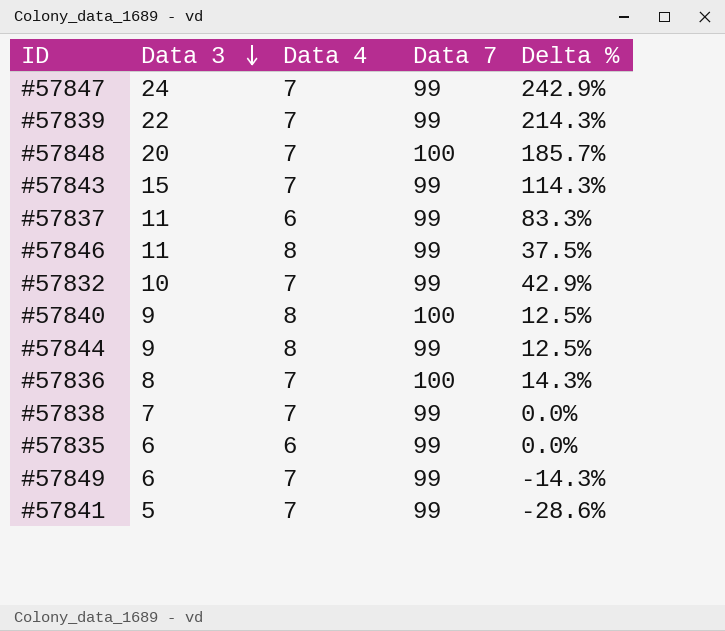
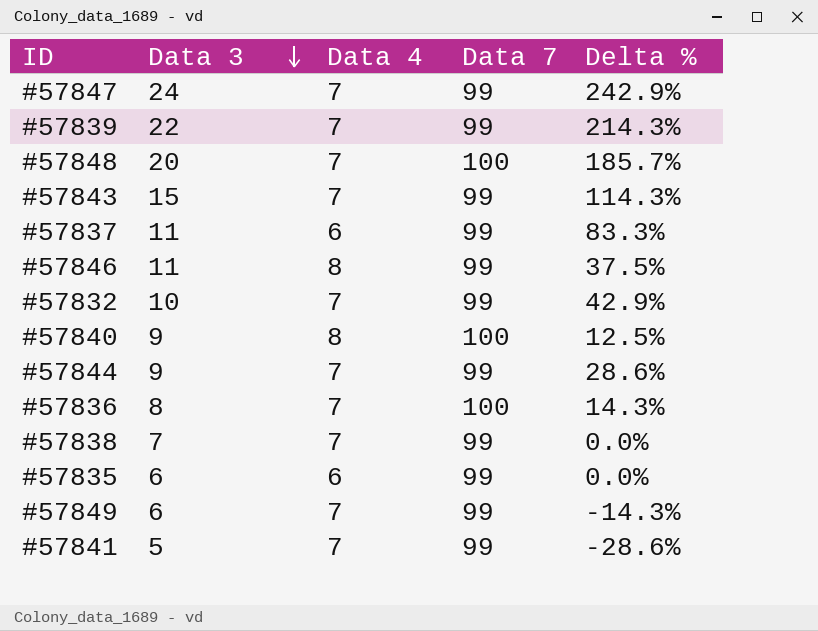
#57844 | Data 4: 8 -> 7
#57844 | Delta %: 12.5% -> 28.6%

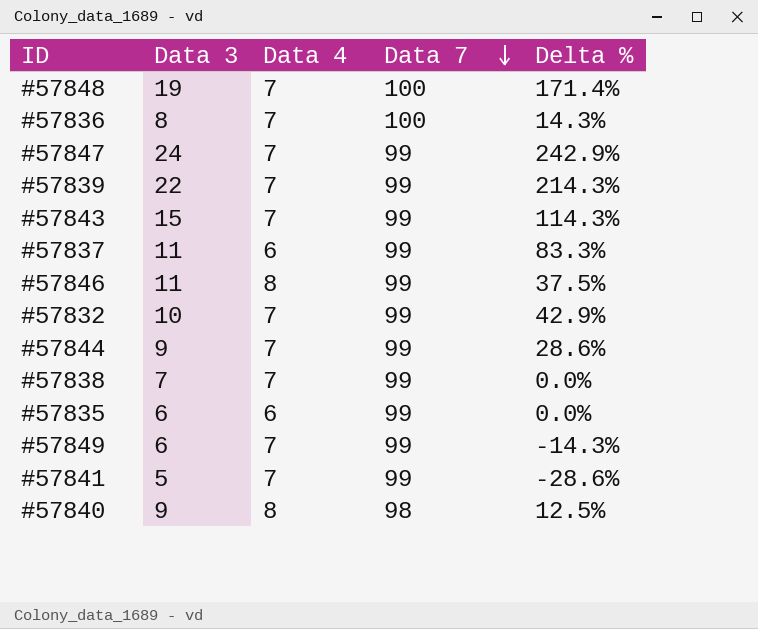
row order: Data 3 descending -> Data 7 descending
#57848 | Data 3: 20 -> 19
#57848 | Delta %: 185.7% -> 171.4%
#57840 | Data 7: 100 -> 98

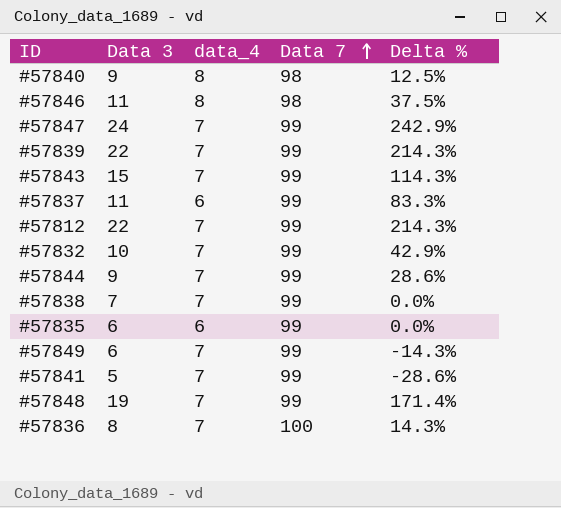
row order: Data 7 descending -> Data 7 ascending
column name: Data 4 -> data_4
#57846 | Data 7: 99 -> 98
row #57812: none -> 22 | 7 | 99 | 214.3%
#57848 | Data 7: 100 -> 99

